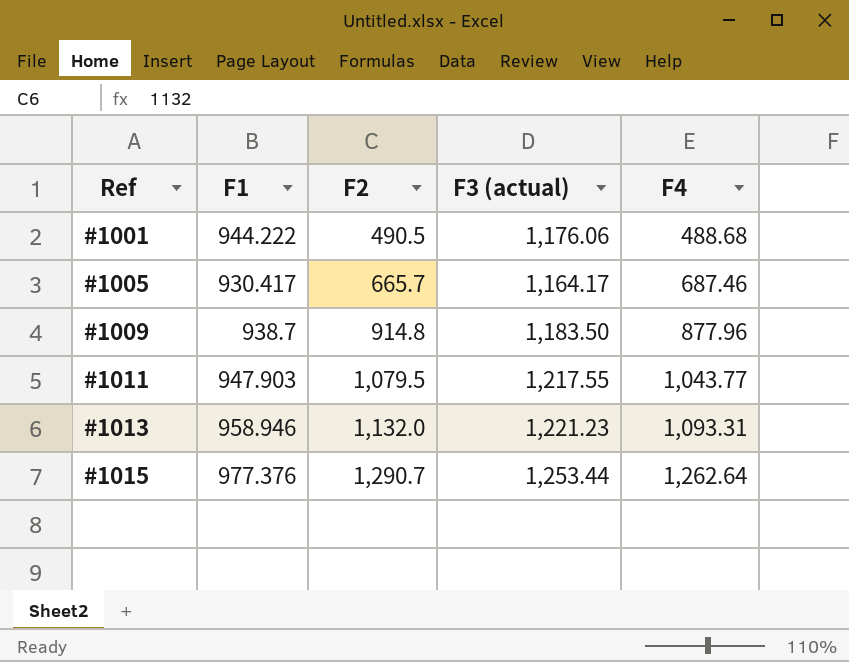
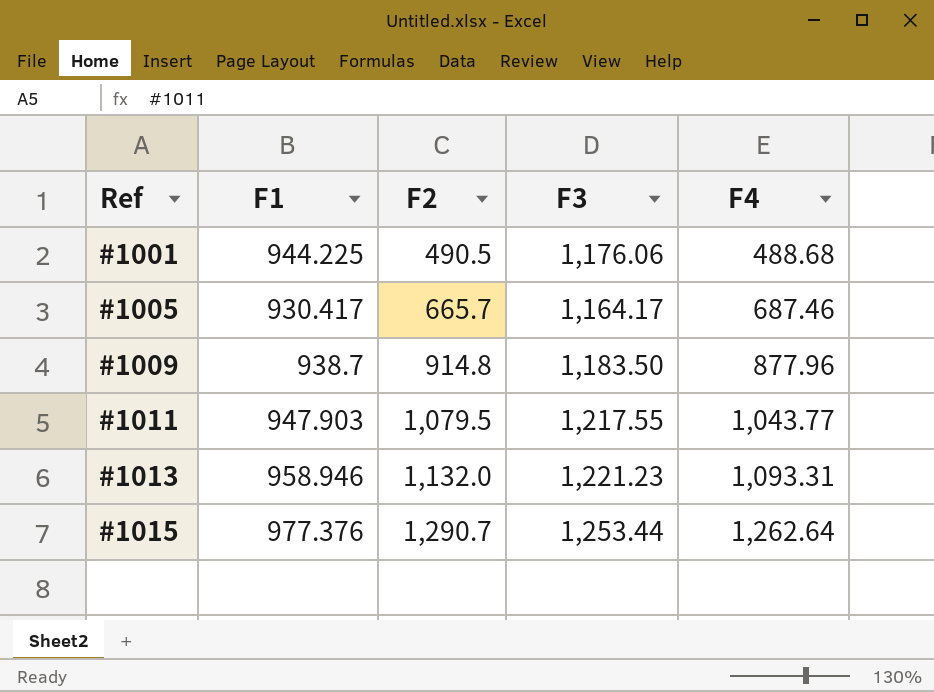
column name: F3 (actual) -> F3
#1001 | F1: 944.222 -> 944.225

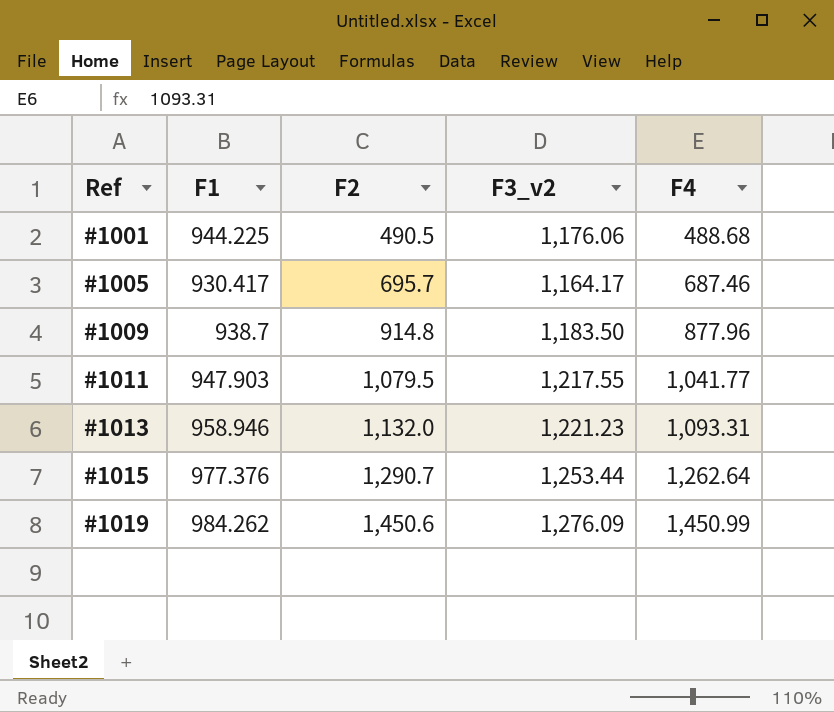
column name: F3 -> F3_v2
#1005 | F2: 665.7 -> 695.7
#1011 | F4: 1,043.77 -> 1,041.77
row #1019: none -> 984.262 | 1,450.6 | 1,276.09 | 1,450.99

